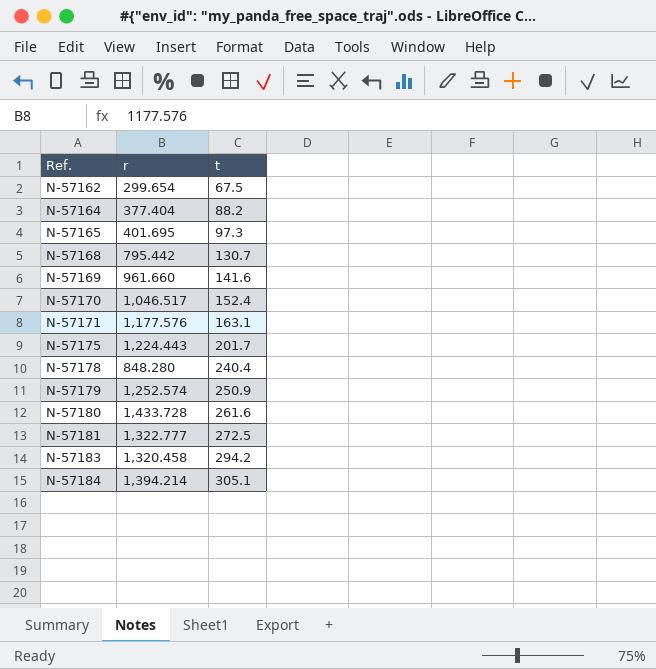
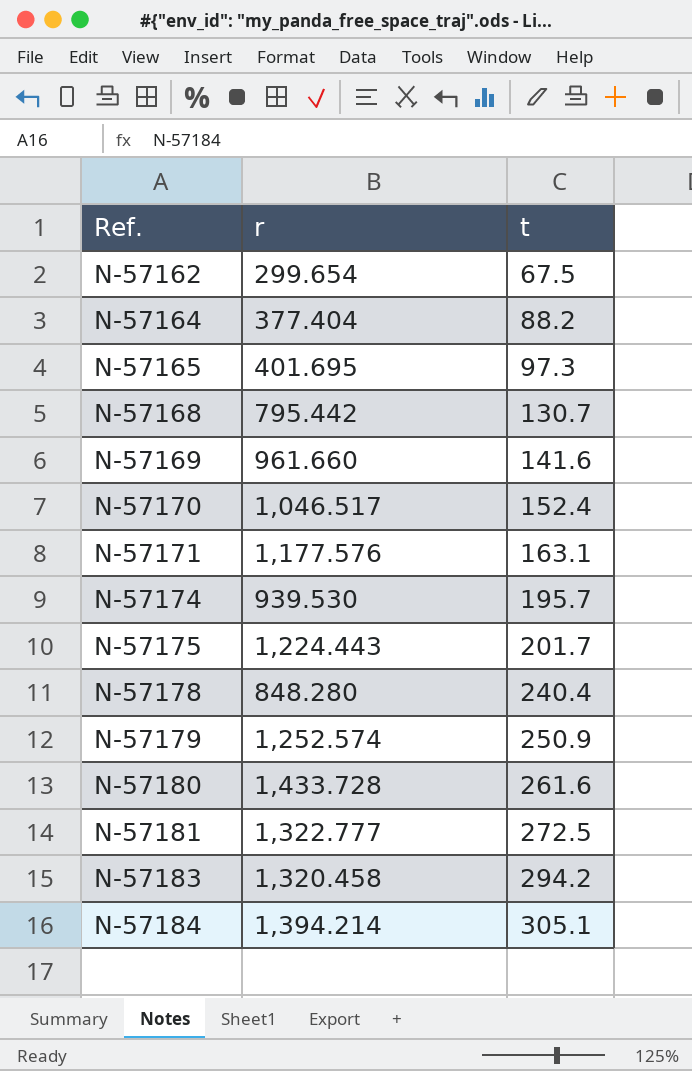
row N-57174: none -> 939.530 | 195.7

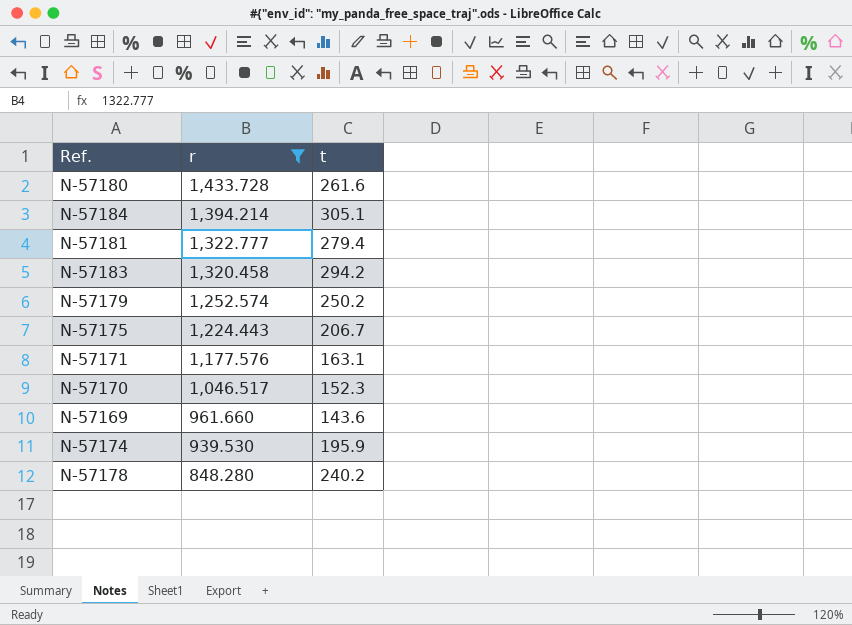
filter: none -> r >= 848.280
row order: Ref. ascending -> r descending
N-57181 | t: 272.5 -> 279.4
N-57179 | t: 250.9 -> 250.2
N-57175 | t: 201.7 -> 206.7
N-57170 | t: 152.4 -> 152.3
N-57169 | t: 141.6 -> 143.6
N-57174 | t: 195.7 -> 195.9
N-57178 | t: 240.4 -> 240.2

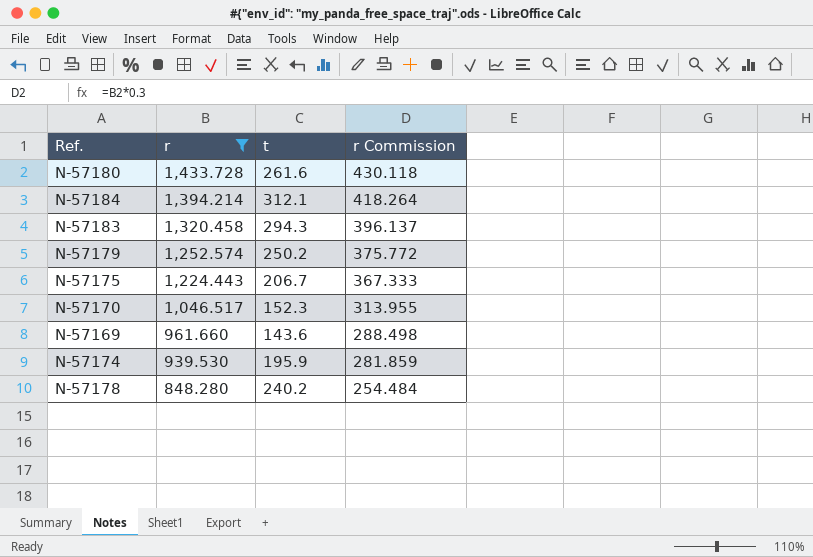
column r Commission | formula: none -> [r] * 0.3
row N-57181: 1,322.777 | 279.4 -> none
row N-57171: 1,177.576 | 163.1 -> none
N-57184 | t: 305.1 -> 312.1
N-57183 | t: 294.2 -> 294.3

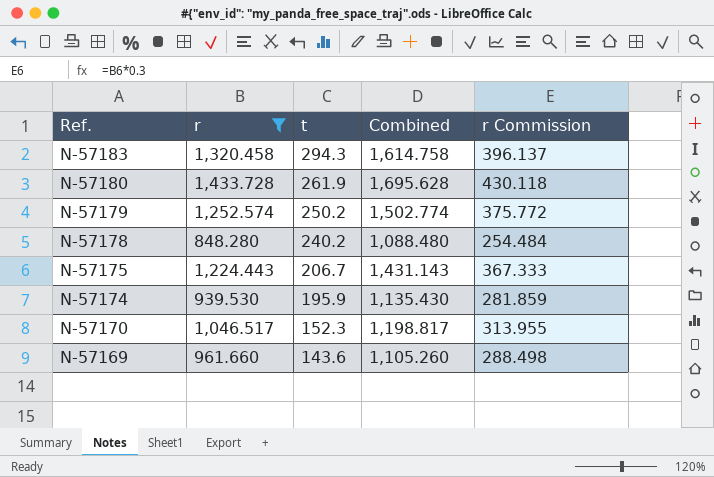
row order: r descending -> Ref. descending
column Combined | formula: none -> [r] + [t]
row N-57184: 1,394.214 | 312.1 | 418.264 -> none
N-57180 | t: 261.6 -> 261.9

